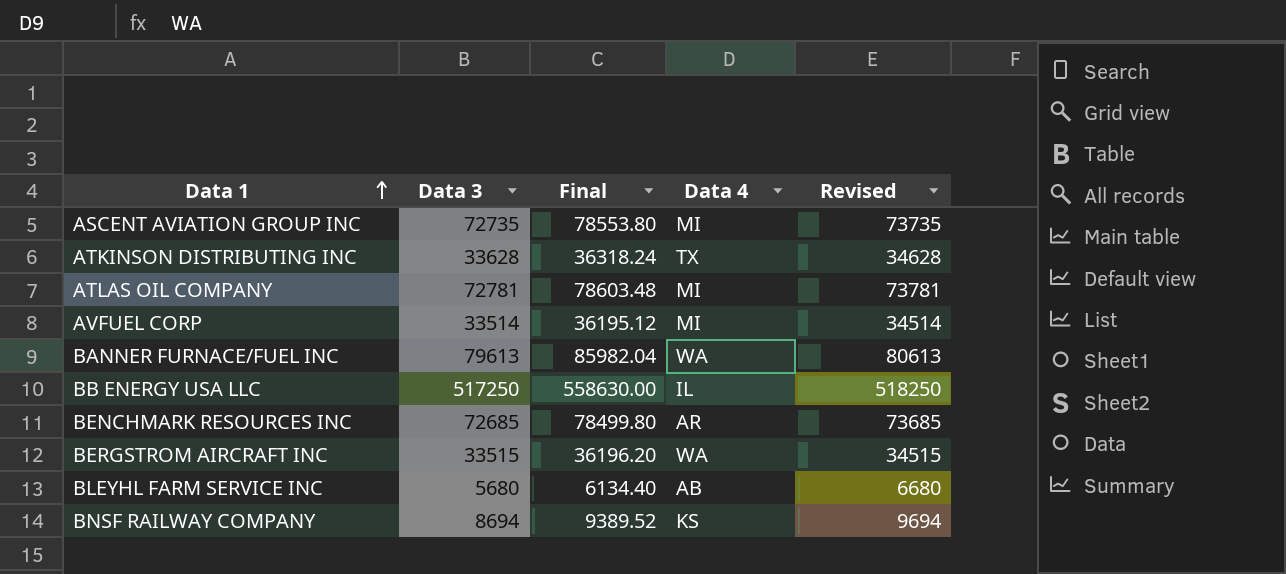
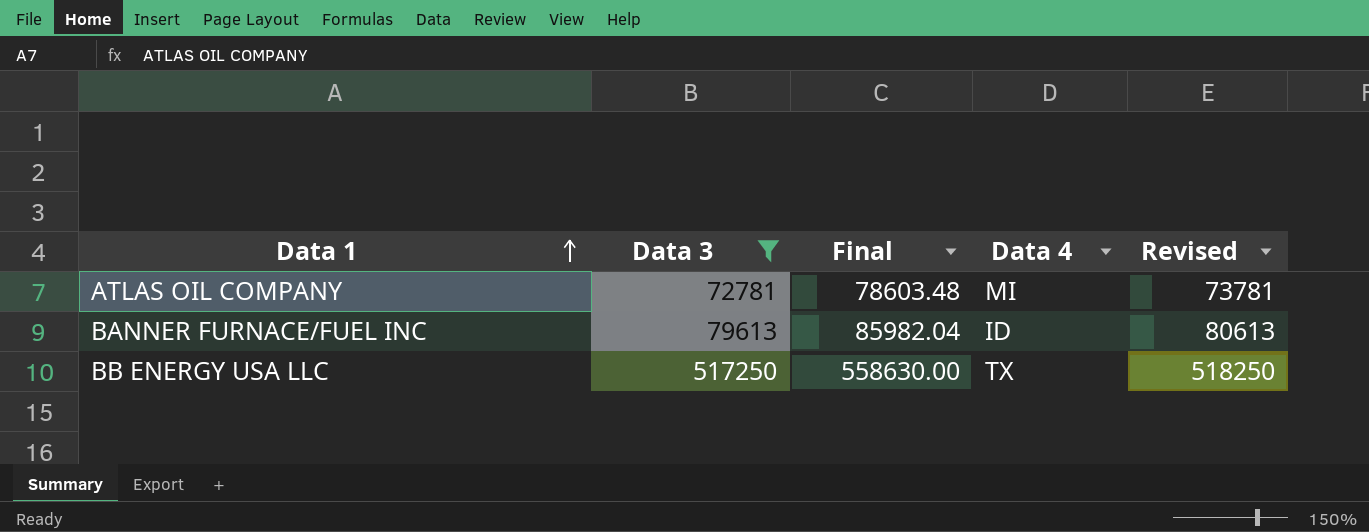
filter: none -> Data 3 >= 72781
BANNER FURNACE/FUEL INC | Data 4: WA -> ID
BB ENERGY USA LLC | Data 4: IL -> TX

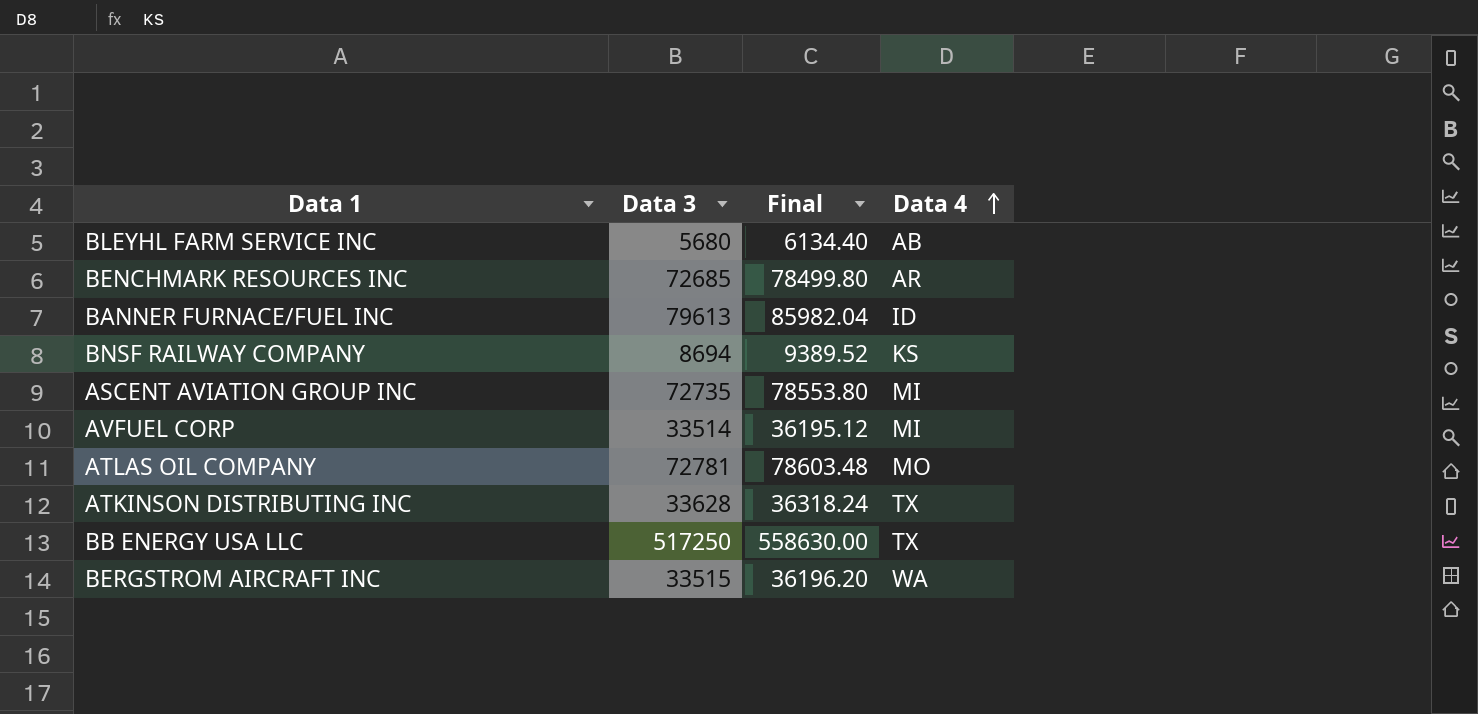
filter: Data 3 >= 72781 -> none
row order: Data 1 ascending -> Data 4 ascending
column Revised | formula: [Data 3] + 1000 -> none
ATLAS OIL COMPANY | Data 4: MI -> MO

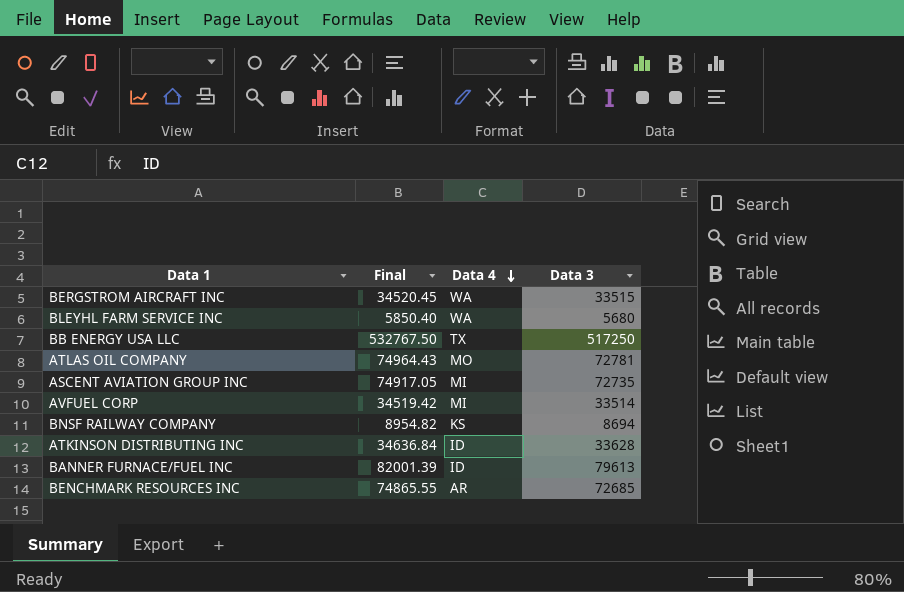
row order: Data 4 ascending -> Data 4 descending
column Final | formula: [Data 3] * 1.08 -> [Data 3] * 1.03
column Data 3 | position: 2 -> 4
BLEYHL FARM SERVICE INC | Data 4: AB -> WA
ATKINSON DISTRIBUTING INC | Data 4: TX -> ID

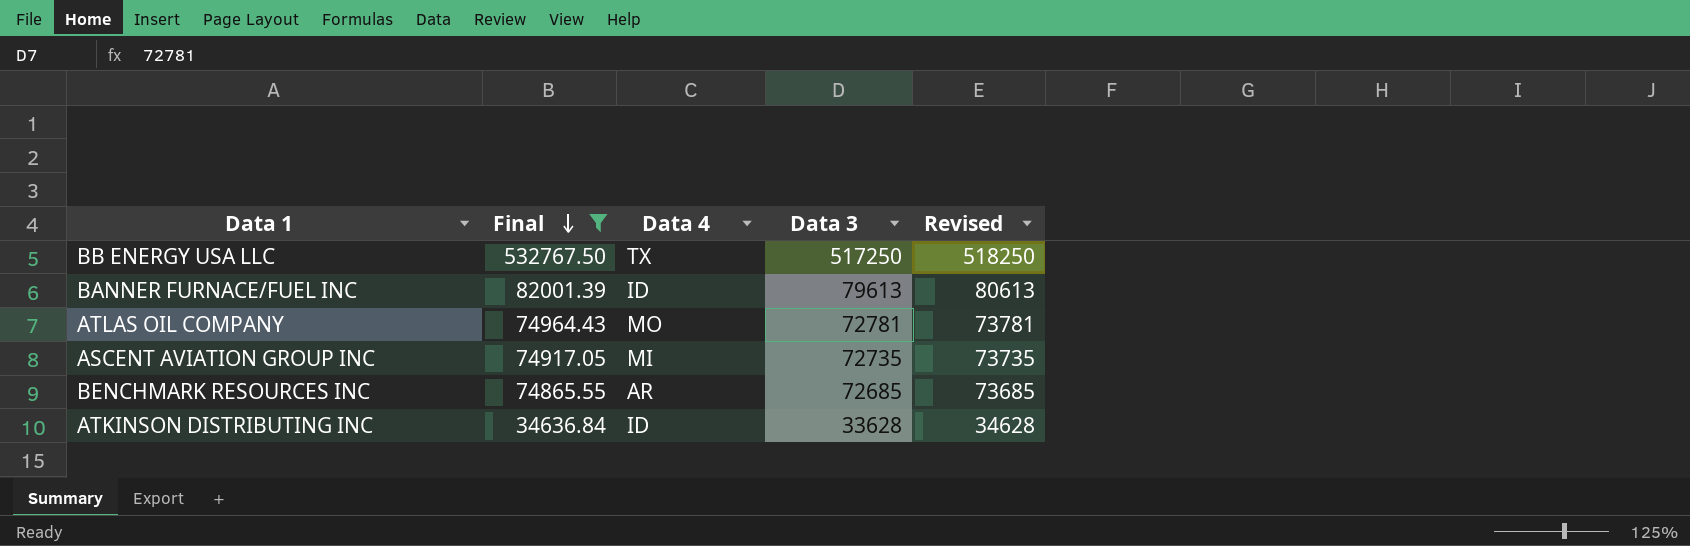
filter: none -> Final >= 34636.84
row order: Data 4 descending -> Final descending
column Revised | formula: none -> [Data 3] + 1000

